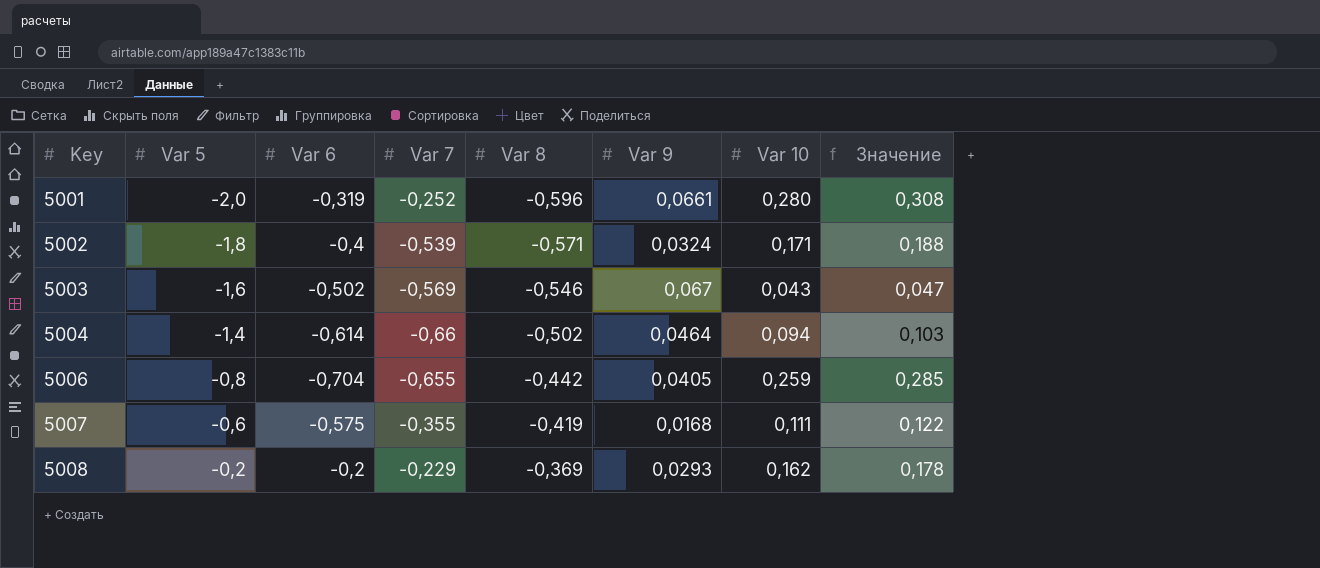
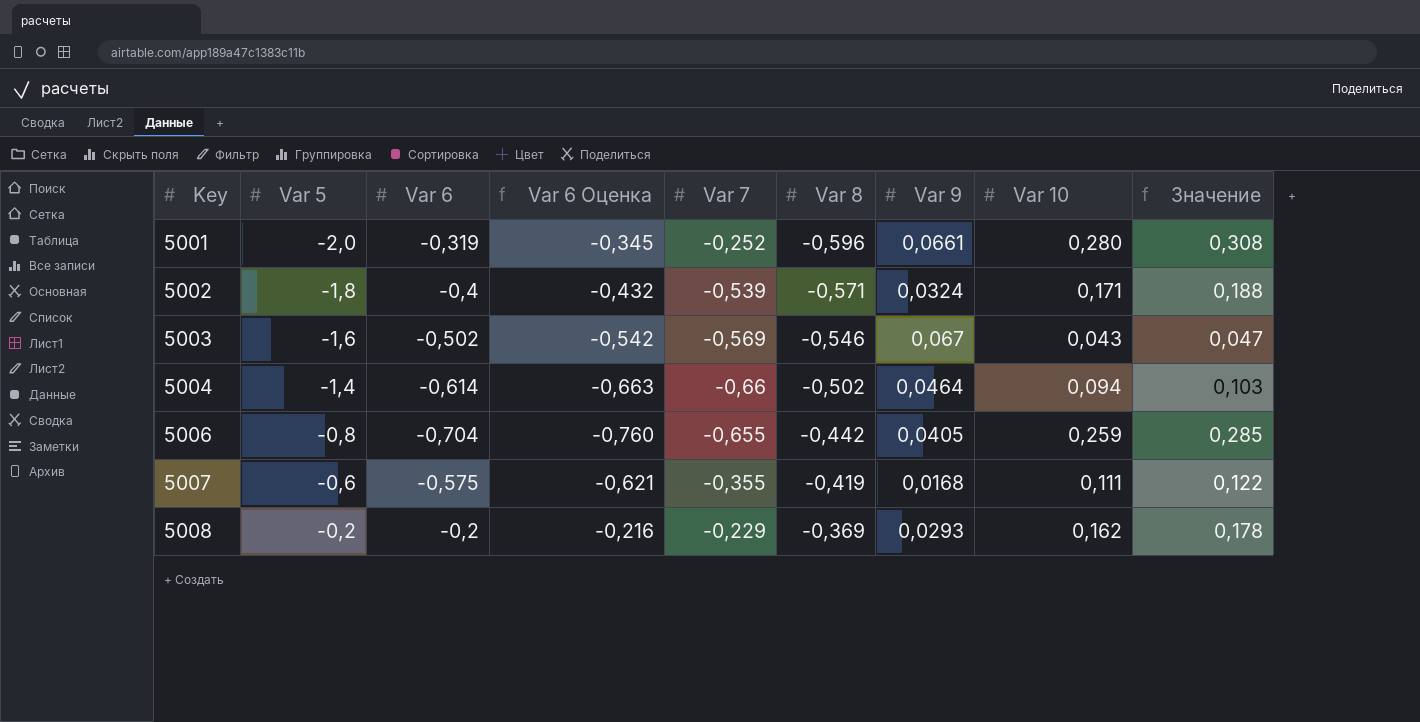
column Var 6 Оценка | formula: none -> [Var 6] * 1,08

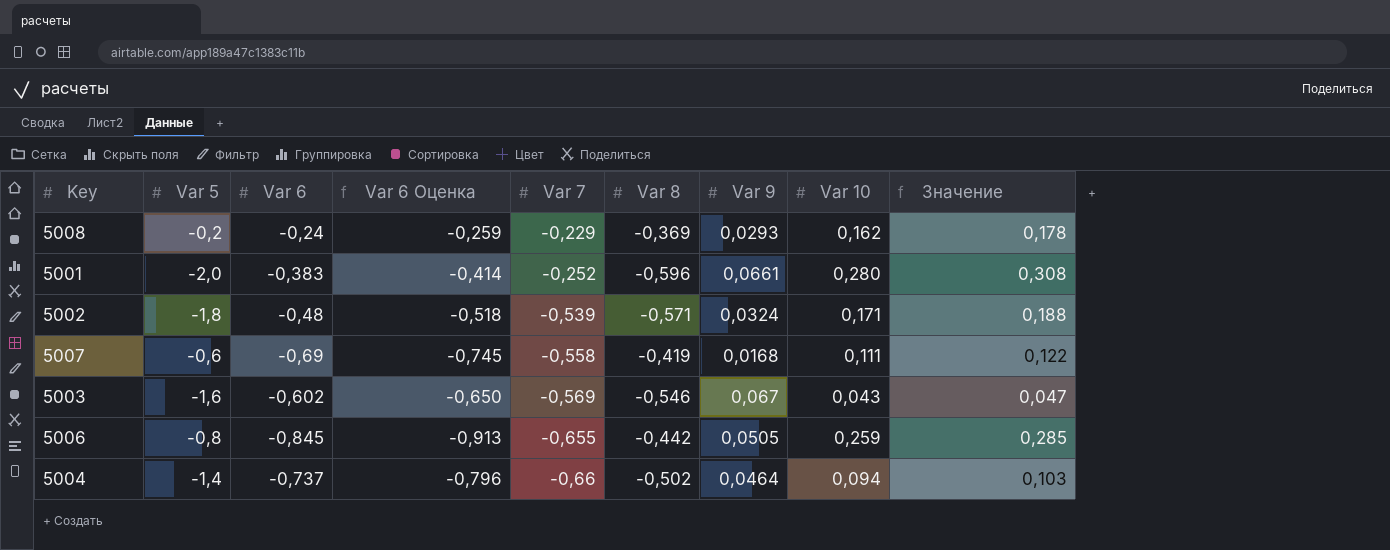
row order: Key ascending -> Var 7 descending
5008 | Var 6: -0,2 -> -0,24
5008 | Var 6 Оценка: -0,216 -> -0,259
5001 | Var 6: -0,319 -> -0,383
5001 | Var 6 Оценка: -0,345 -> -0,414
5002 | Var 6: -0,4 -> -0,48
5002 | Var 6 Оценка: -0,432 -> -0,518
5007 | Var 6: -0,575 -> -0,69
5007 | Var 6 Оценка: -0,621 -> -0,745
5007 | Var 7: -0,355 -> -0,558
5003 | Var 6: -0,502 -> -0,602
5003 | Var 6 Оценка: -0,542 -> -0,650
5006 | Var 6: -0,704 -> -0,845
5006 | Var 6 Оценка: -0,760 -> -0,913
5006 | Var 9: 0,0405 -> 0,0505
5004 | Var 6: -0,614 -> -0,737
5004 | Var 6 Оценка: -0,663 -> -0,796

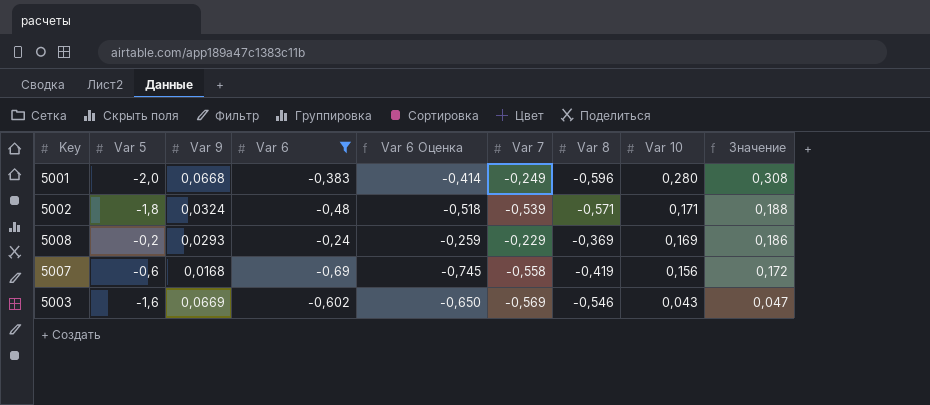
filter: none -> Var 6 >= -0,69
row order: Var 7 descending -> Var 10 descending
column Var 9 | position: 7 -> 3
5001 | Var 9: 0,0661 -> 0,0668
5001 | Var 7: -0,252 -> -0,249
5008 | Var 10: 0,162 -> 0,169
5008 | Значение: 0,178 -> 0,186
5007 | Var 10: 0,111 -> 0,156
5007 | Значение: 0,122 -> 0,172
5003 | Var 9: 0,067 -> 0,0669

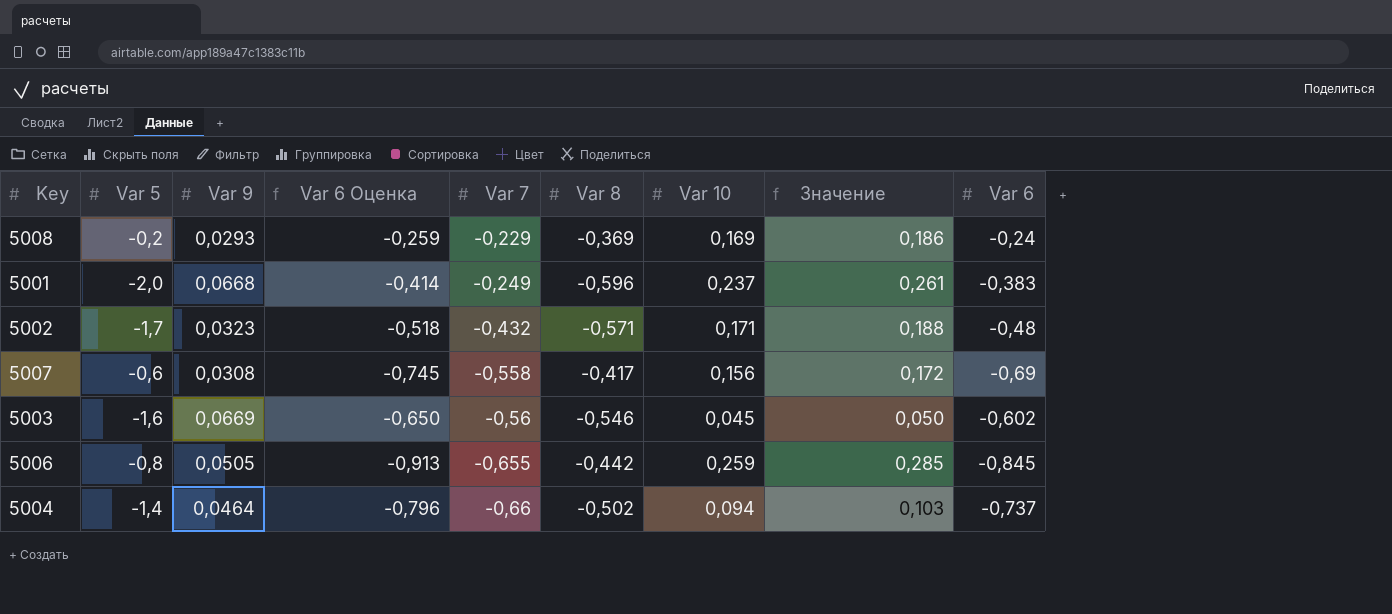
filter: Var 6 >= -0,69 -> none
row order: Var 10 descending -> Var 7 descending
column Var 6 | position: 4 -> 9
5001 | Var 10: 0,280 -> 0,237
5001 | Значение: 0,308 -> 0,261
5002 | Var 5: -1,8 -> -1,7
5002 | Var 9: 0,0324 -> 0,0323
5002 | Var 7: -0,539 -> -0,432
5007 | Var 9: 0,0168 -> 0,0308
5007 | Var 8: -0,419 -> -0,417
5003 | Var 7: -0,569 -> -0,56
5003 | Var 10: 0,043 -> 0,045
5003 | Значение: 0,047 -> 0,050

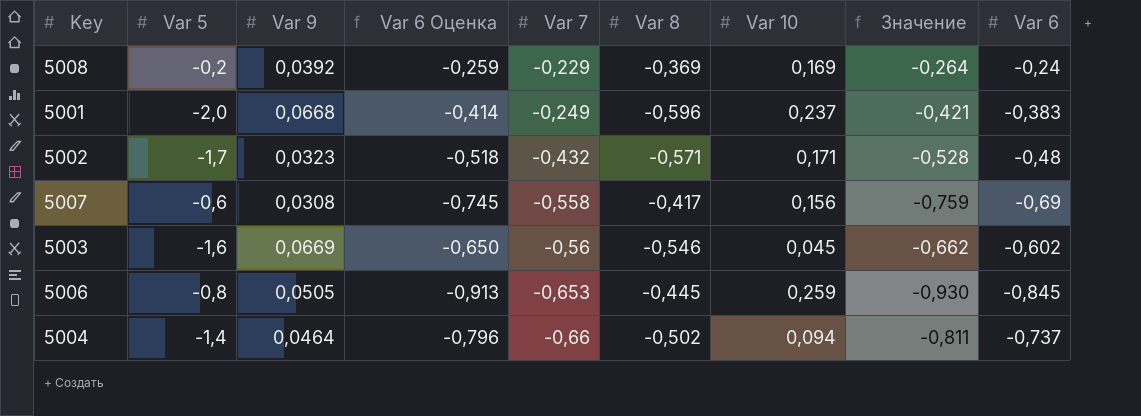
column Значение | formula: [Var 10] * 1,1 -> [Var 6] * 1,1
5008 | Var 9: 0,0293 -> 0,0392
5006 | Var 7: -0,655 -> -0,653
5006 | Var 8: -0,442 -> -0,445

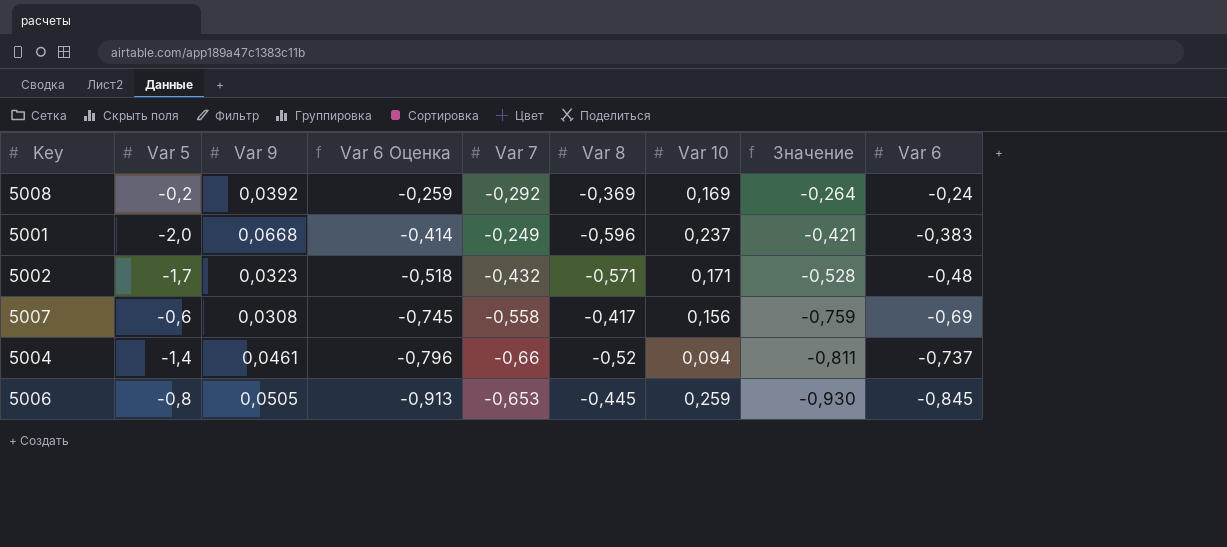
row order: Var 7 descending -> Var 6 Оценка descending
row 5003: -1,6 | 0,0669 | -0,650 | -0,56 | -0,546 | 0,045 | -0,662 | -0,602 -> none
5008 | Var 7: -0,229 -> -0,292
5004 | Var 9: 0,0464 -> 0,0461
5004 | Var 8: -0,502 -> -0,52

